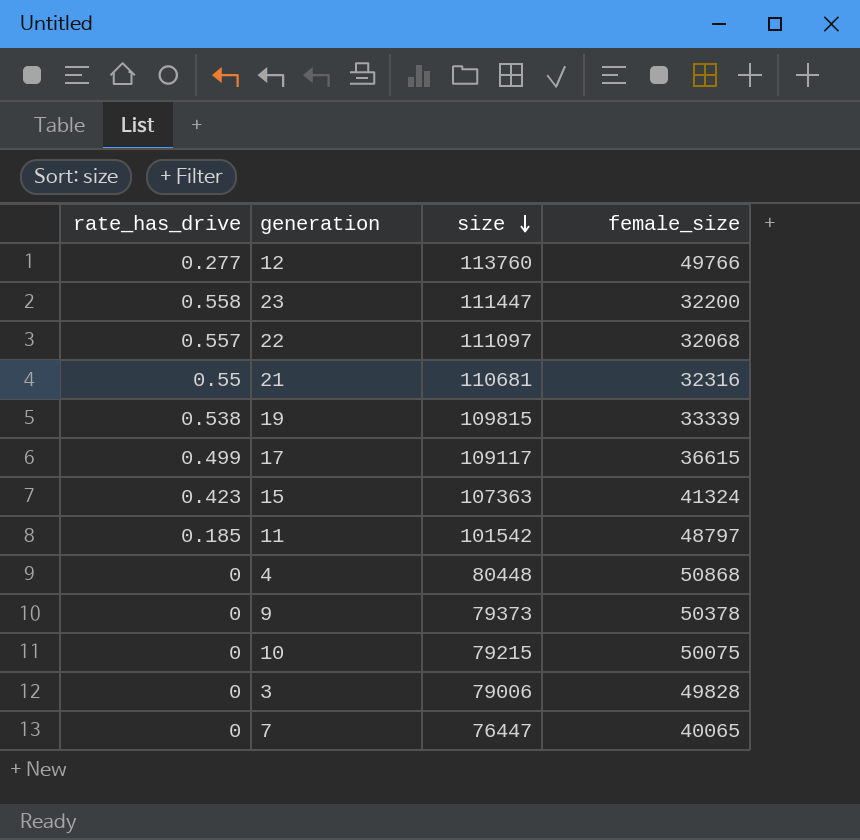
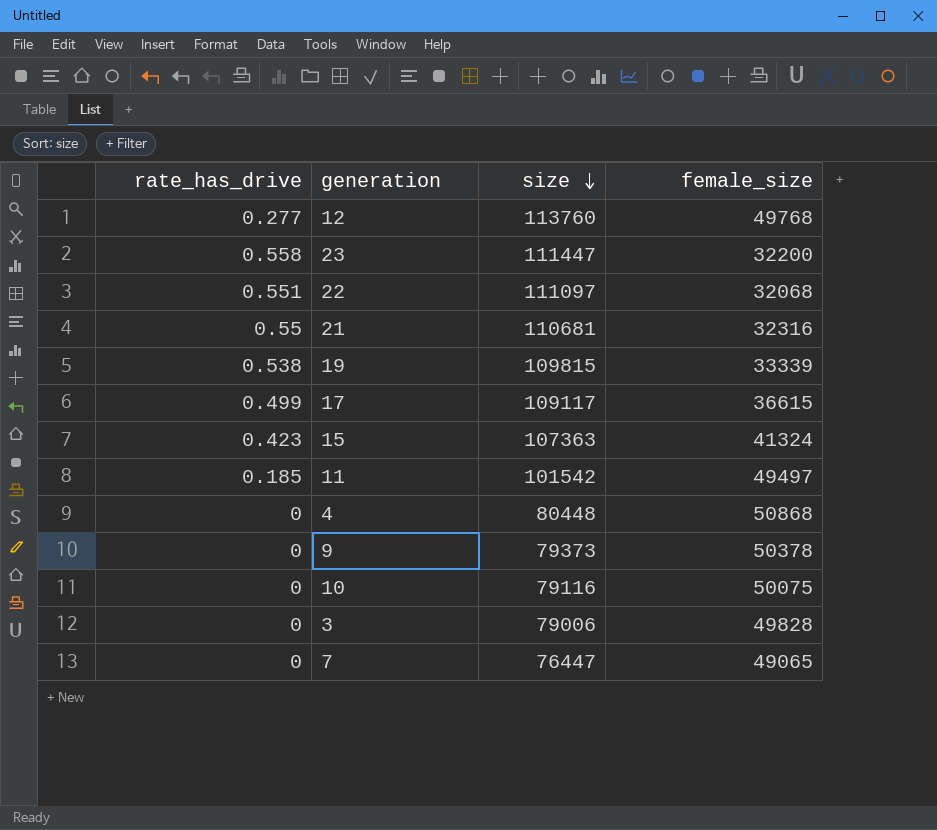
12 | female_size: 49766 -> 49768
22 | rate_has_drive: 0.557 -> 0.551
11 | female_size: 48797 -> 49497
10 | size: 79215 -> 79116
7 | female_size: 40065 -> 49065

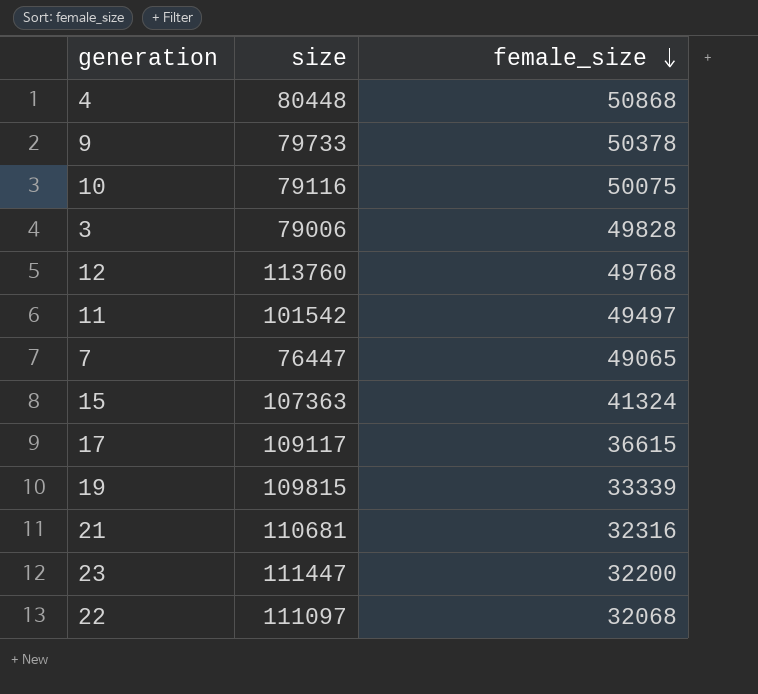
row order: size descending -> female_size descending
column rate_has_drive | position: 1 -> none
9 | size: 79373 -> 79733

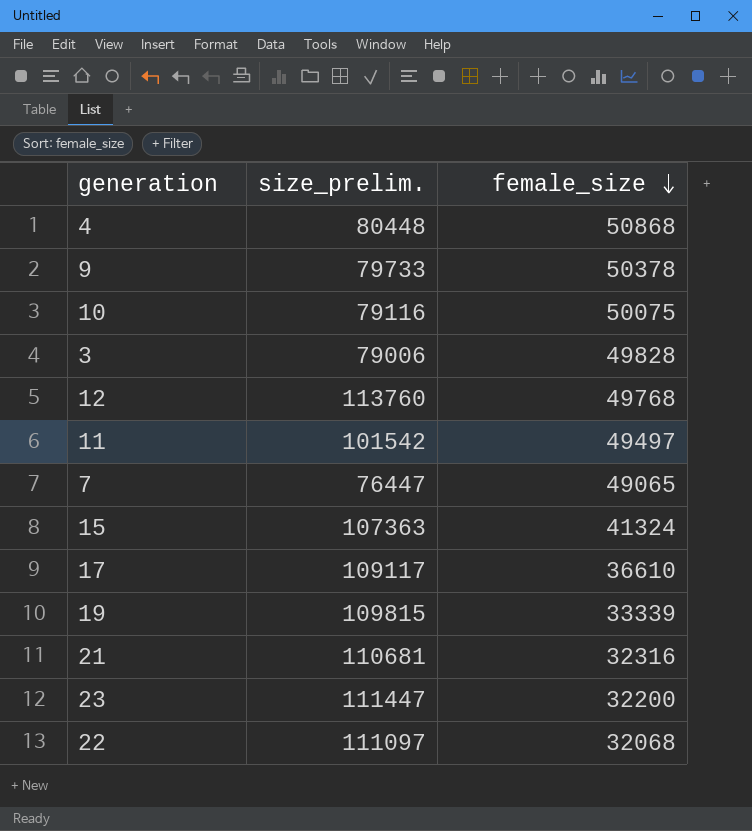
column name: size -> size_prelim.
17 | female_size: 36615 -> 36610

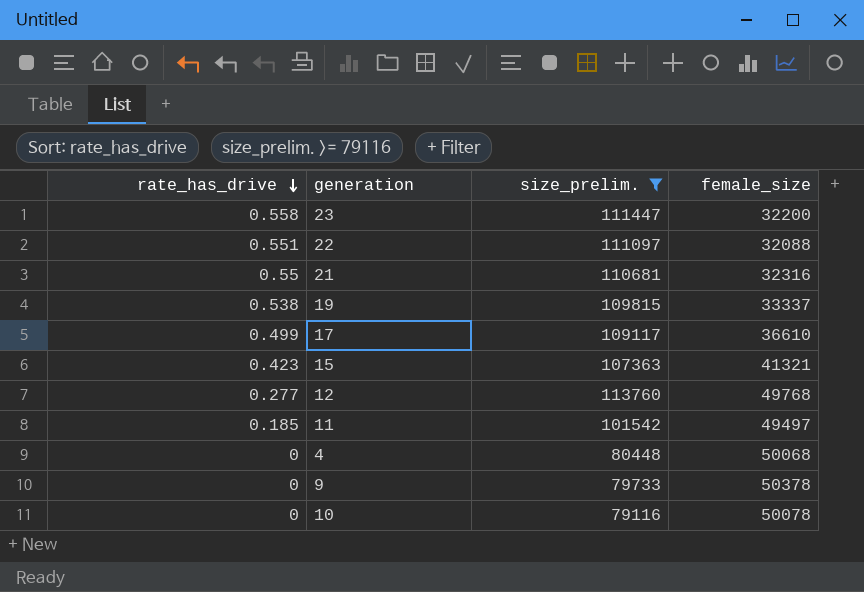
filter: none -> size_prelim. >= 79116
row order: female_size descending -> rate_has_drive descending
column rate_has_drive | position: none -> 1
22 | female_size: 32068 -> 32088
19 | female_size: 33339 -> 33337
15 | female_size: 41324 -> 41321
4 | female_size: 50868 -> 50068
10 | female_size: 50075 -> 50078

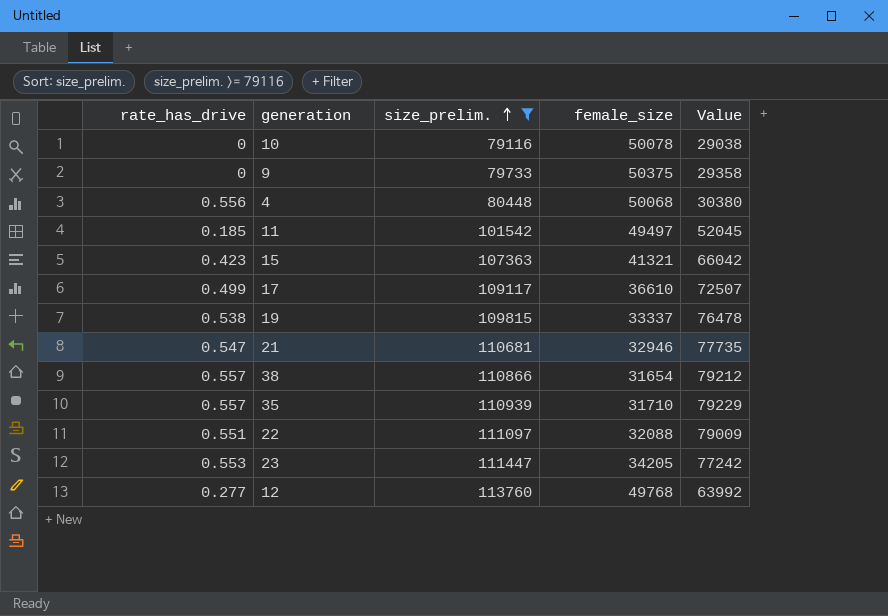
row order: rate_has_drive descending -> size_prelim. ascending
column Value | formula: none -> [size_prelim.] - [female_size]
9 | female_size: 50378 -> 50375
4 | rate_has_drive: 0 -> 0.556
21 | rate_has_drive: 0.55 -> 0.547
21 | female_size: 32316 -> 32946
row 38: none -> 0.557 | 110866 | 31654 | 79212
row 35: none -> 0.557 | 110939 | 31710 | 79229
23 | rate_has_drive: 0.558 -> 0.553
23 | female_size: 32200 -> 34205

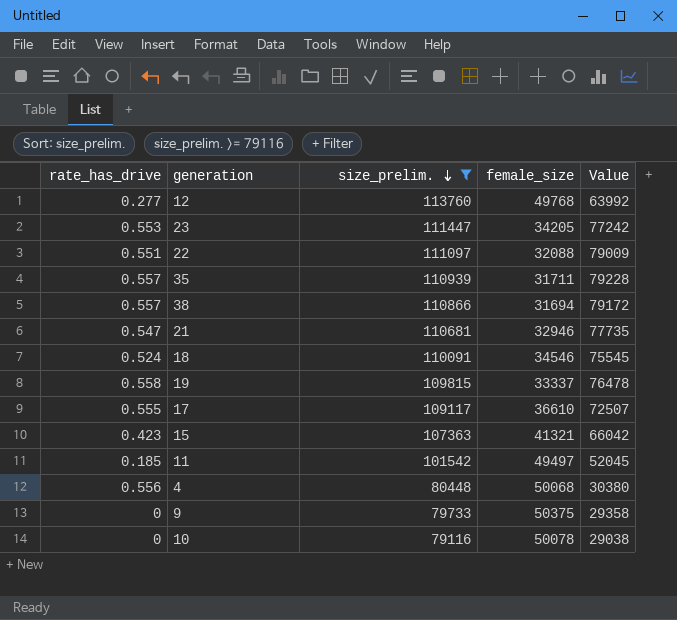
row order: size_prelim. ascending -> size_prelim. descending
35 | female_size: 31710 -> 31711
35 | Value: 79229 -> 79228
38 | female_size: 31654 -> 31694
38 | Value: 79212 -> 79172
row 18: none -> 0.524 | 110091 | 34546 | 75545
19 | rate_has_drive: 0.538 -> 0.558
17 | rate_has_drive: 0.499 -> 0.555

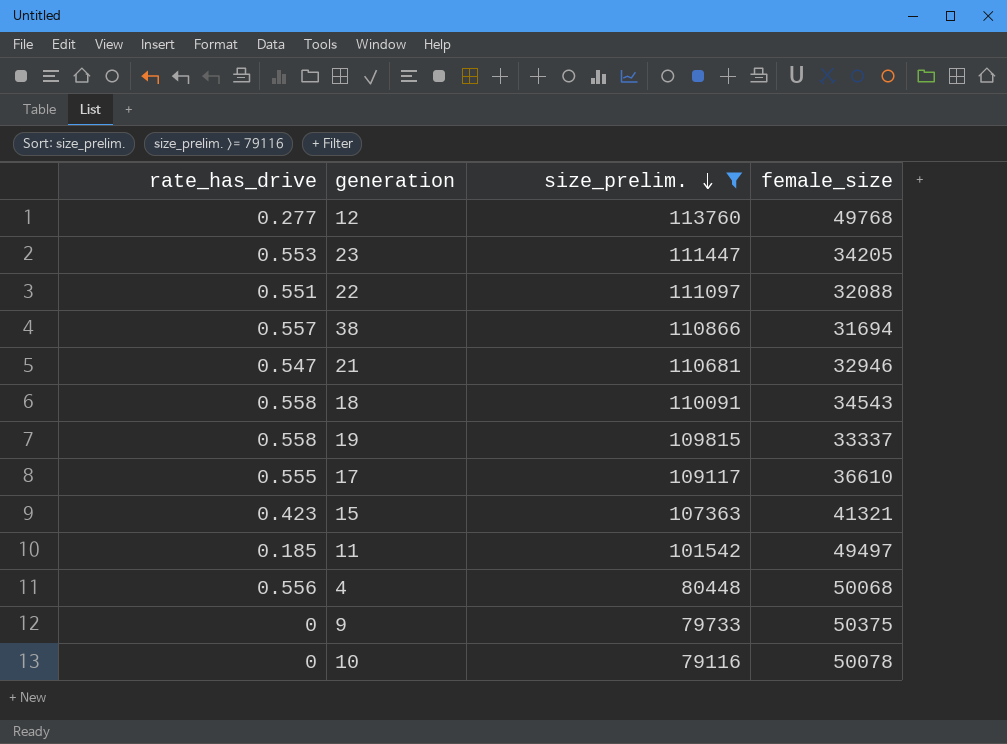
column Value | formula: [size_prelim.] - [female_size] -> none
row 35: 0.557 | 110939 | 31711 | 79228 -> none
18 | rate_has_drive: 0.524 -> 0.558
18 | female_size: 34546 -> 34543

